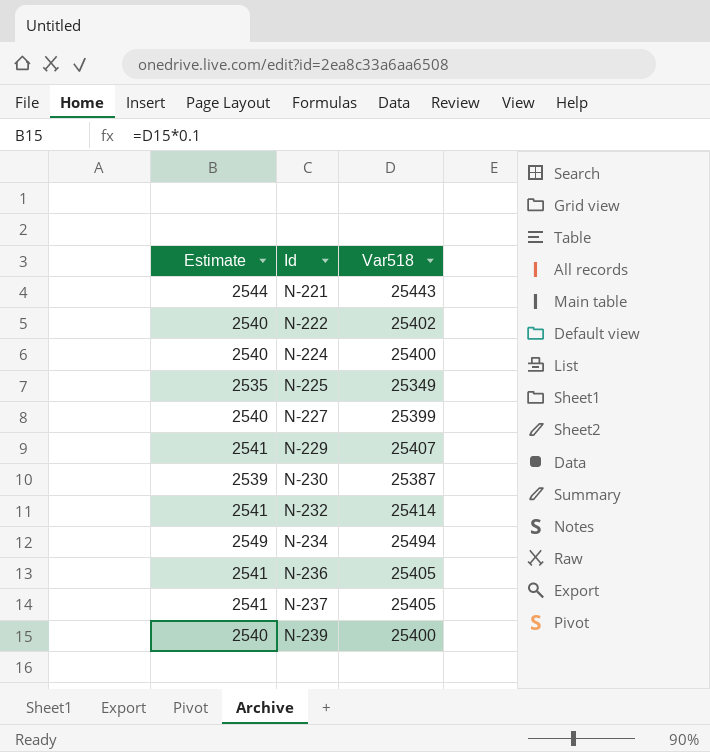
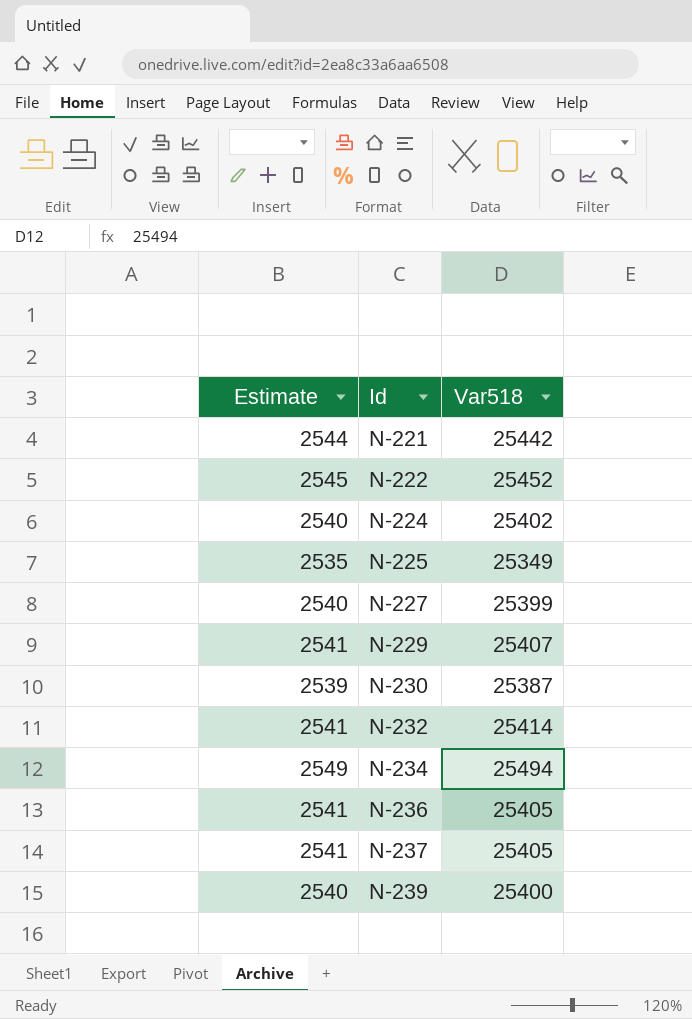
N-221 | Var518: 25443 -> 25442
N-222 | Estimate: 2540 -> 2545
N-222 | Var518: 25402 -> 25452
N-224 | Var518: 25400 -> 25402

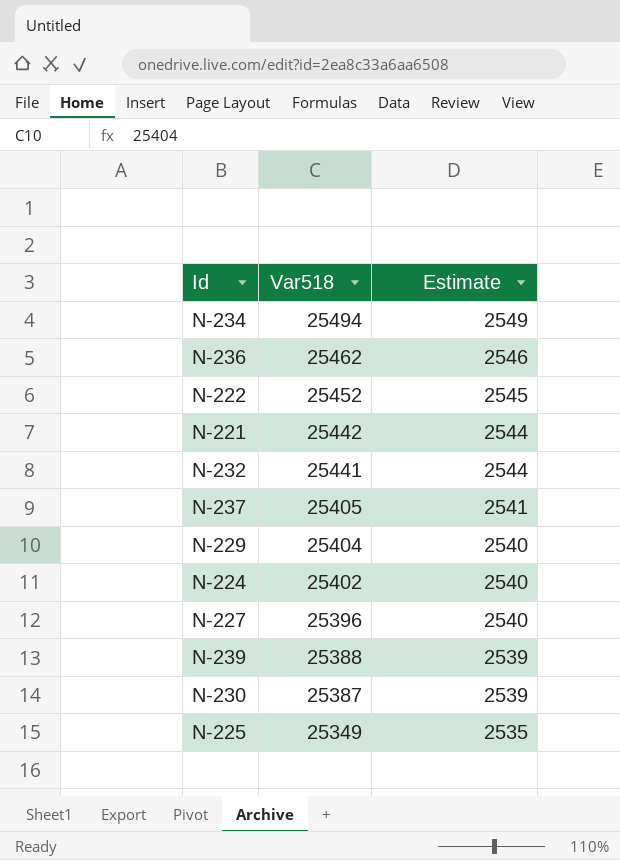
row order: Id ascending -> Var518 descending
column Estimate | position: 1 -> 3
N-236 | Var518: 25405 -> 25462
N-236 | Estimate: 2541 -> 2546
N-232 | Var518: 25414 -> 25441
N-232 | Estimate: 2541 -> 2544
N-229 | Var518: 25407 -> 25404
N-229 | Estimate: 2541 -> 2540
N-227 | Var518: 25399 -> 25396
N-239 | Var518: 25400 -> 25388
N-239 | Estimate: 2540 -> 2539

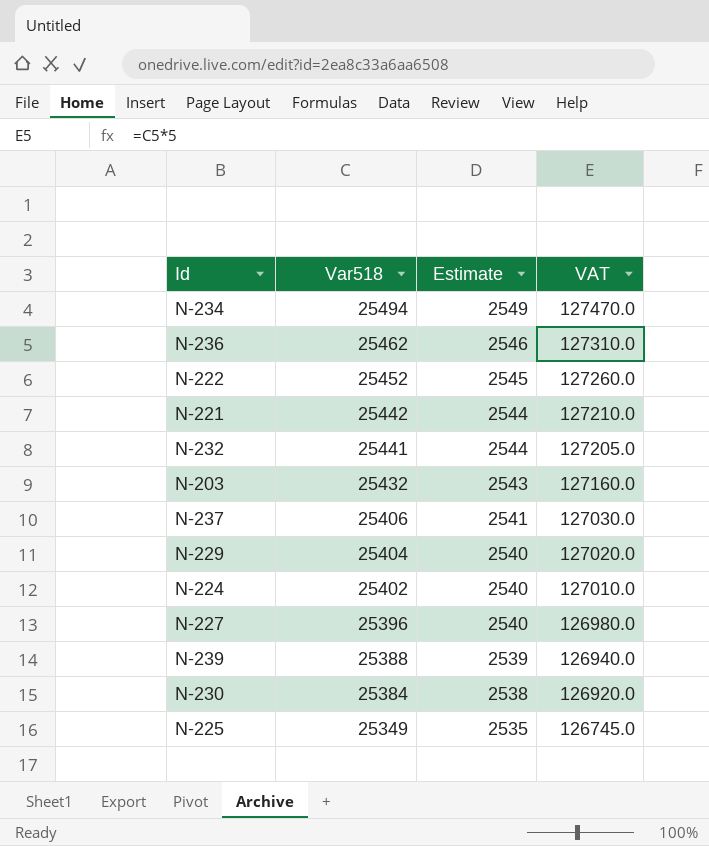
column VAT | formula: none -> [Var518] * 5
row N-203: none -> 25432 | 2543 | 127160.0
N-237 | Var518: 25405 -> 25406
N-230 | Var518: 25387 -> 25384
N-230 | Estimate: 2539 -> 2538

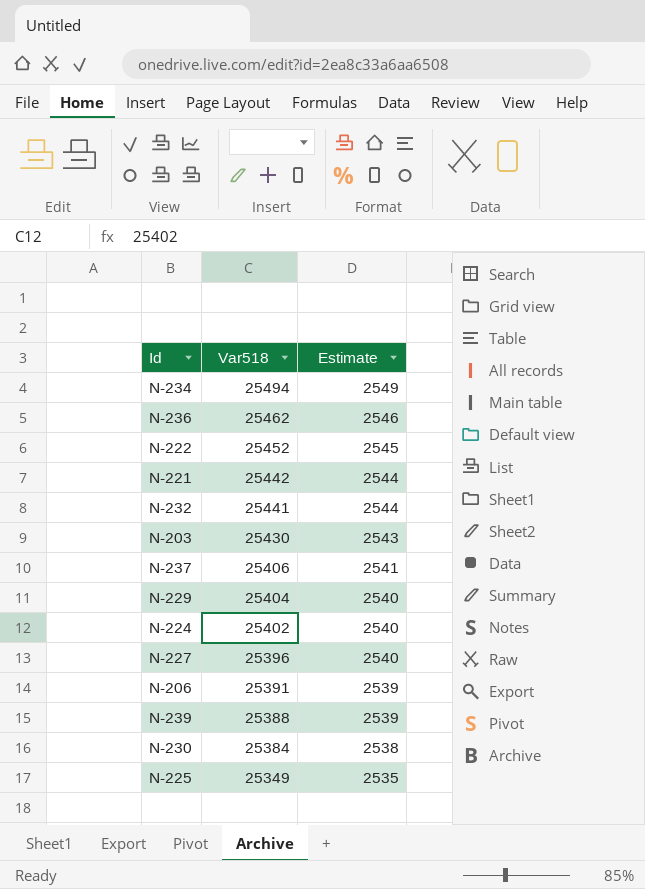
column VAT | formula: [Var518] * 5 -> none
N-203 | Var518: 25432 -> 25430
row N-206: none -> 25391 | 2539

